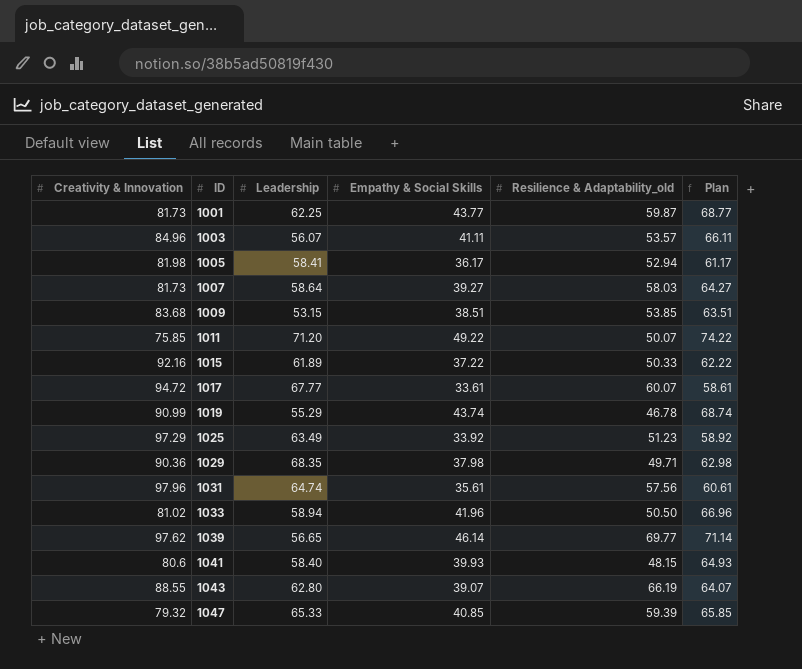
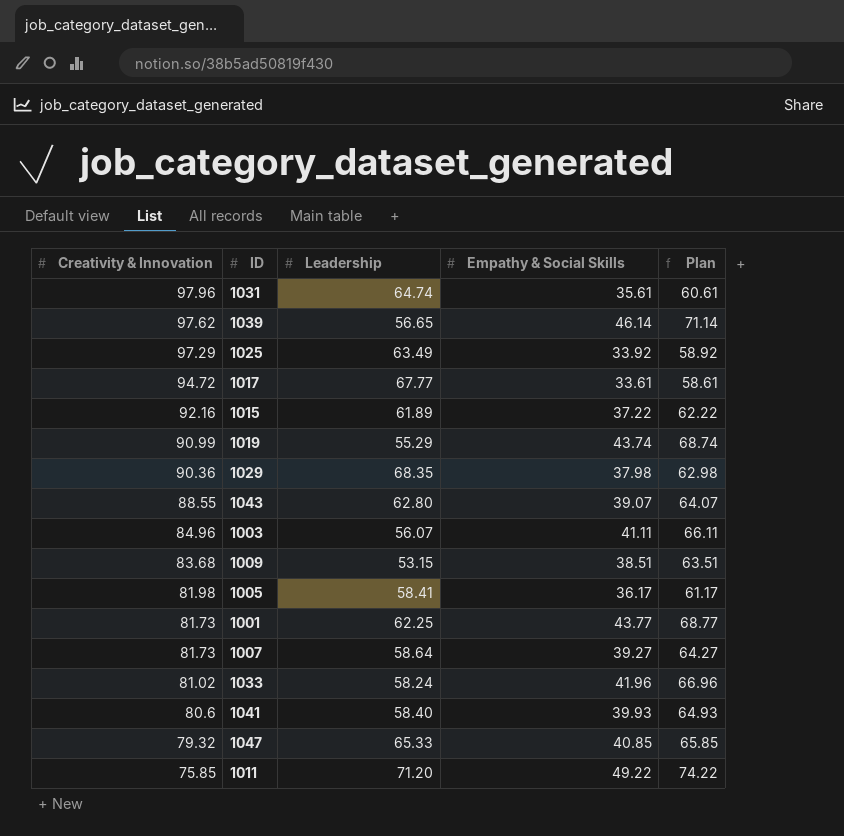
row order: ID ascending -> Creativity & Innovation descending
column Resilience & Adaptability_old | position: 5 -> none
1033 | Leadership: 58.94 -> 58.24

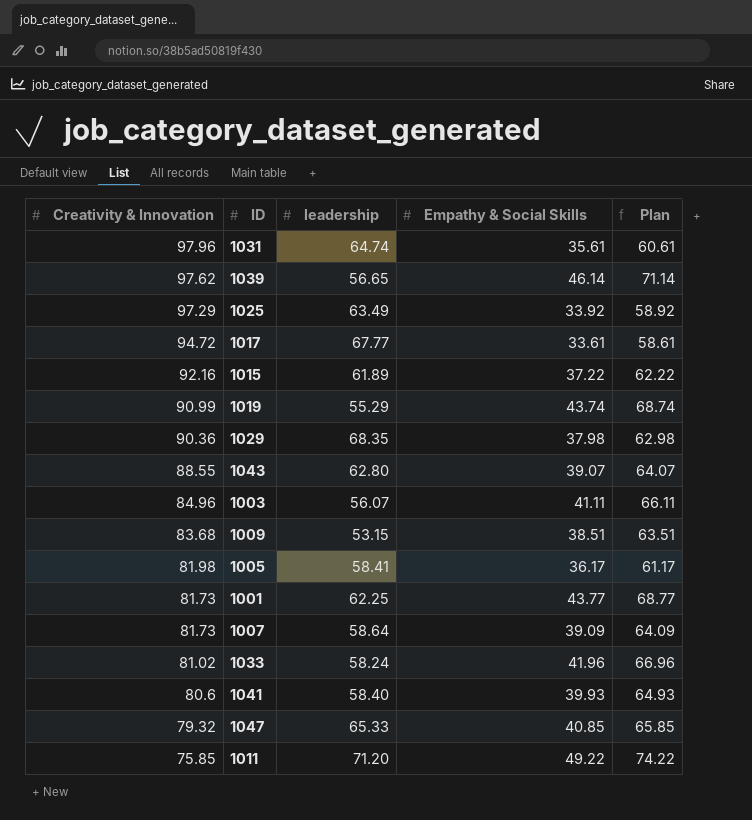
column name: Leadership -> leadership
1007 | Empathy & Social Skills: 39.27 -> 39.09
1007 | Plan: 64.27 -> 64.09

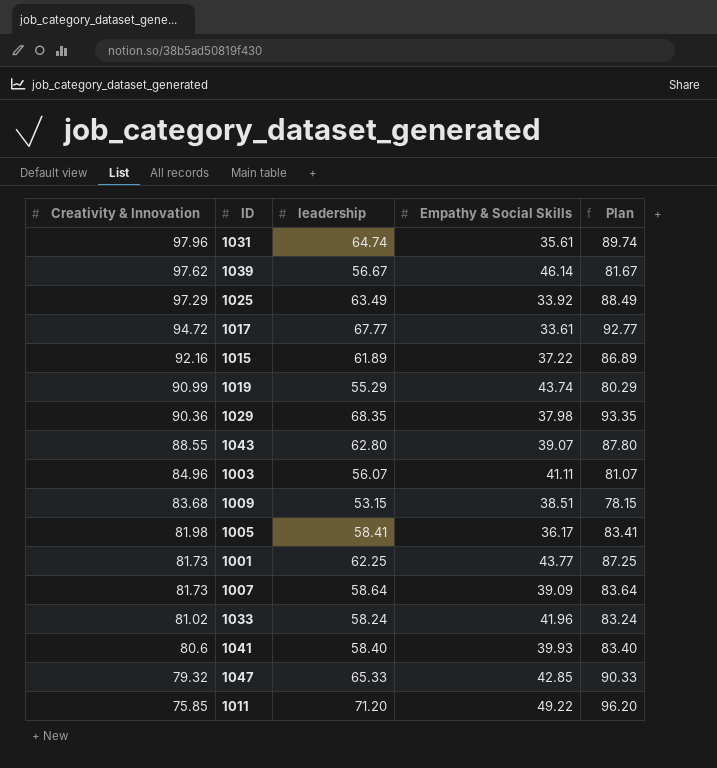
column Plan | formula: [Empathy & Social Skills] + 25 -> [leadership] + 25
1039 | leadership: 56.65 -> 56.67
1047 | Empathy & Social Skills: 40.85 -> 42.85

